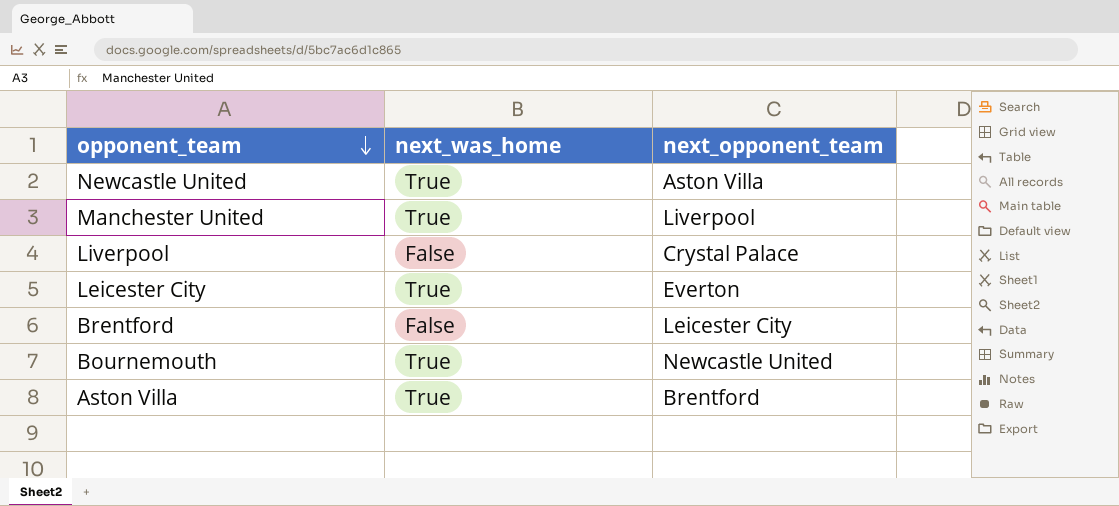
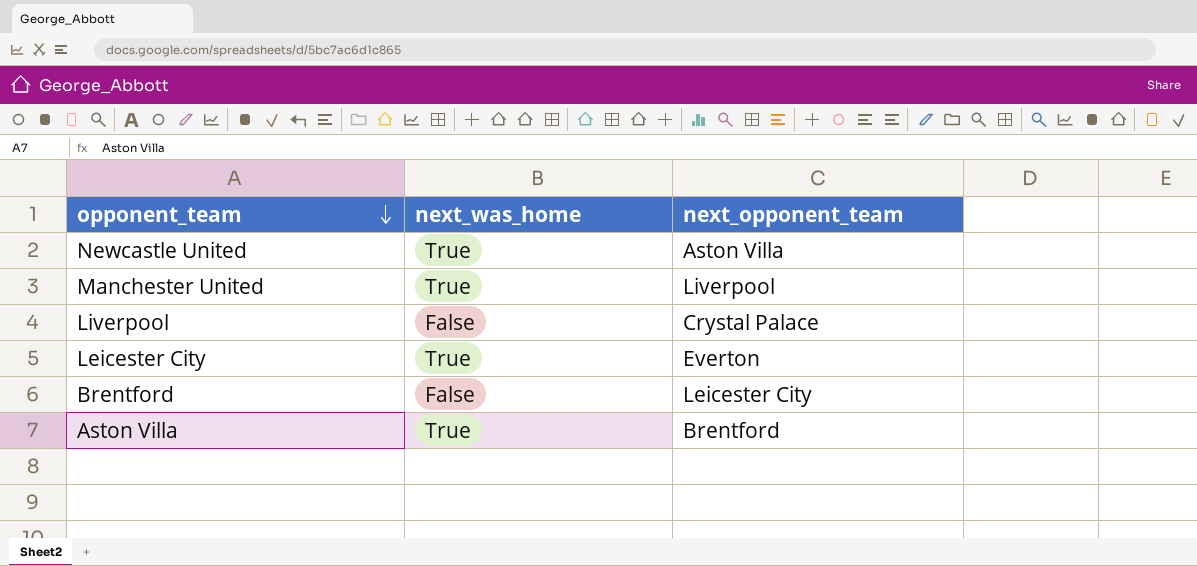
row Bournemouth: True | Newcastle United -> none

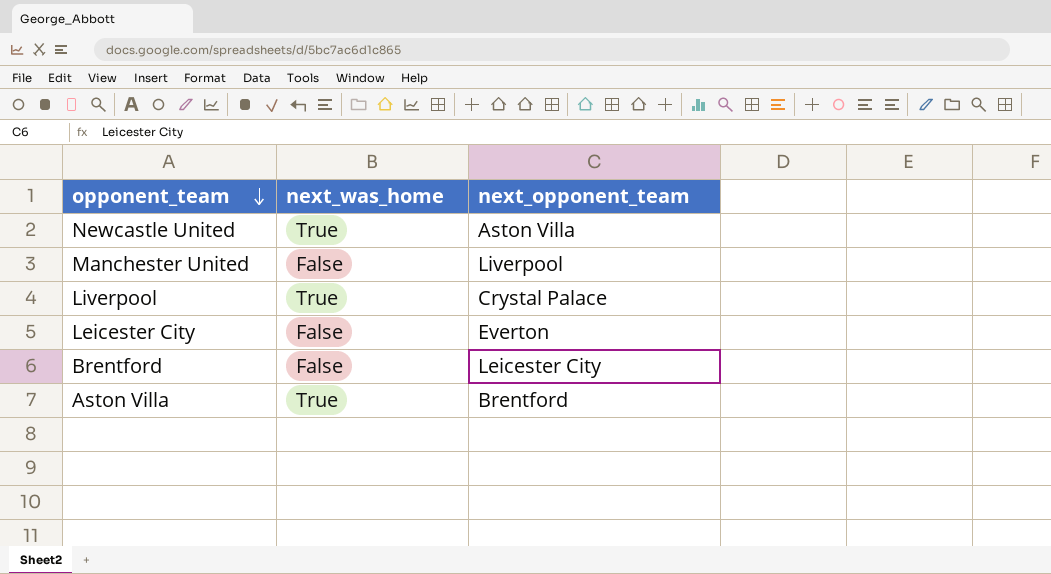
Manchester United | next_was_home: True -> False
Liverpool | next_was_home: False -> True
Leicester City | next_was_home: True -> False

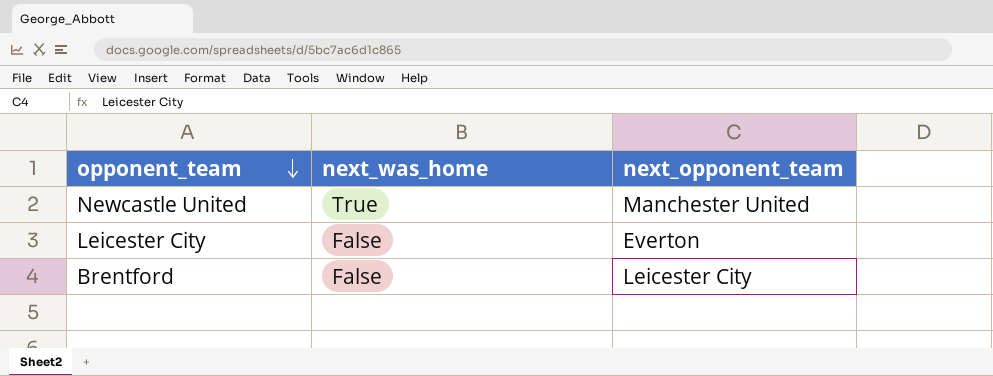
row Manchester United: False | Liverpool -> none
row Liverpool: True | Crystal Palace -> none
row Aston Villa: True | Brentford -> none
Newcastle United | next_opponent_team: Aston Villa -> Manchester United

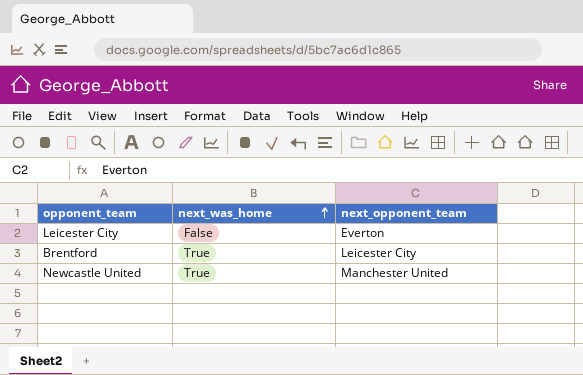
row order: opponent_team descending -> next_was_home ascending
Brentford | next_was_home: False -> True

